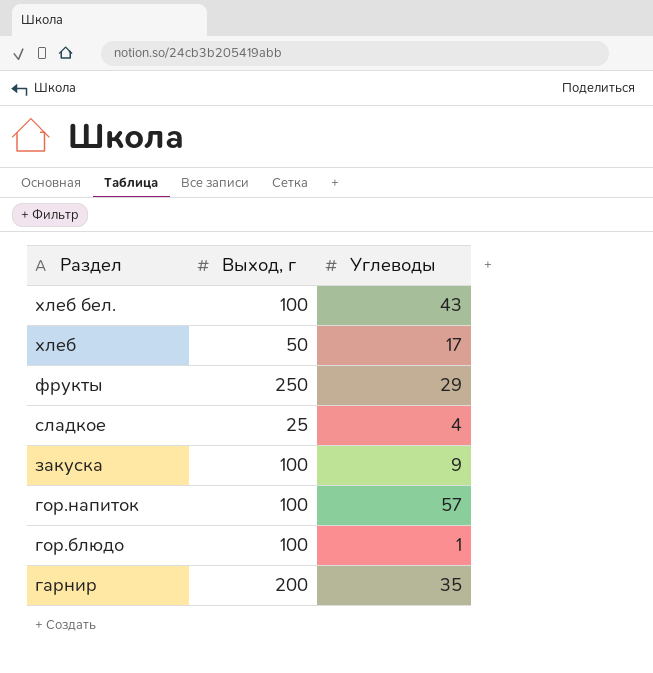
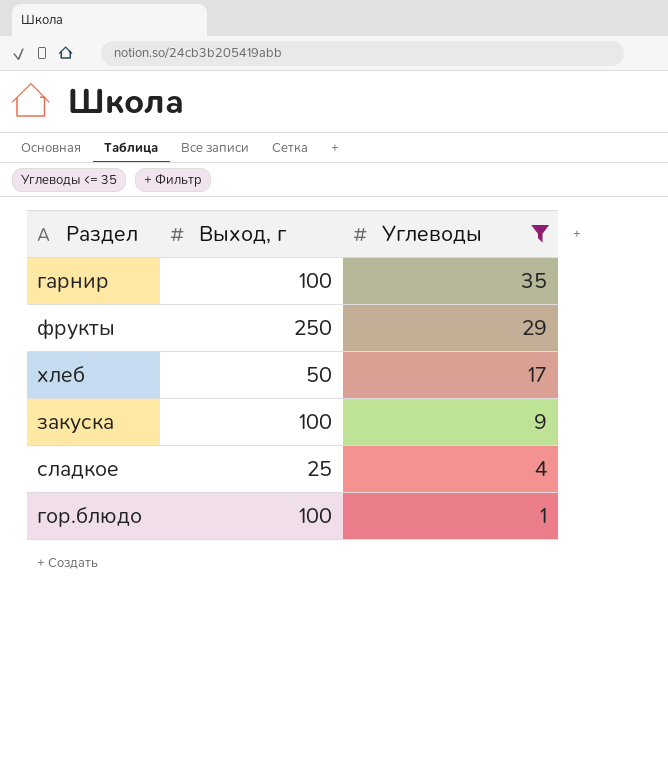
filter: none -> Углеводы <= 35
row order: Раздел descending -> Углеводы descending
гарнир | Выход, г: 200 -> 100

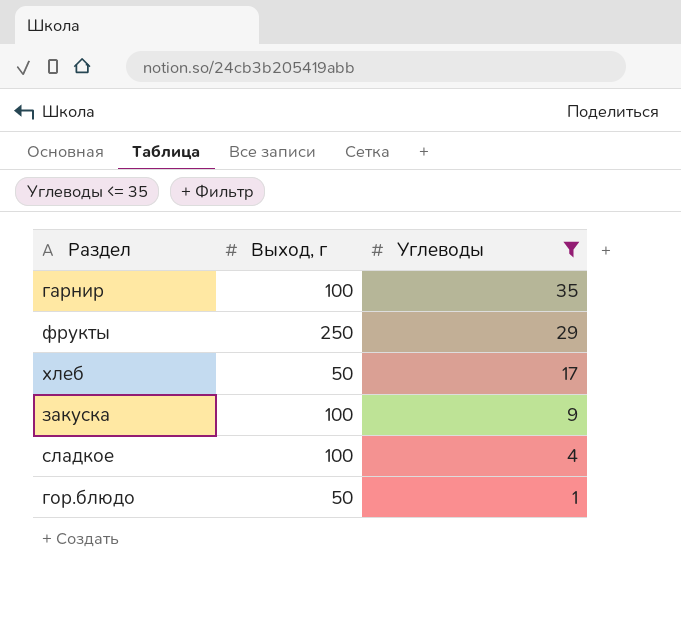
сладкое | Выход, г: 25 -> 100
гор.блюдо | Выход, г: 100 -> 50

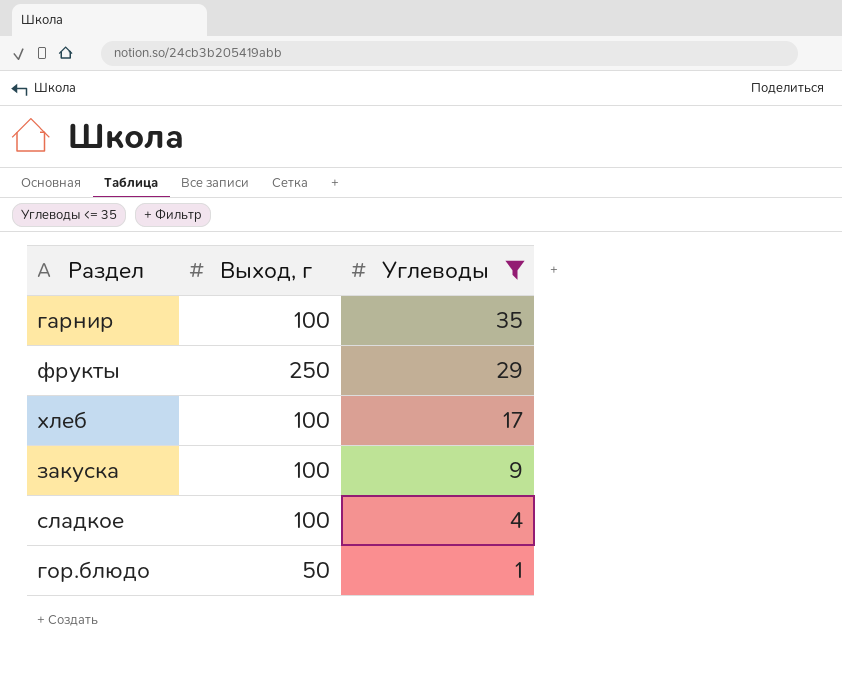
хлеб | Выход, г: 50 -> 100

